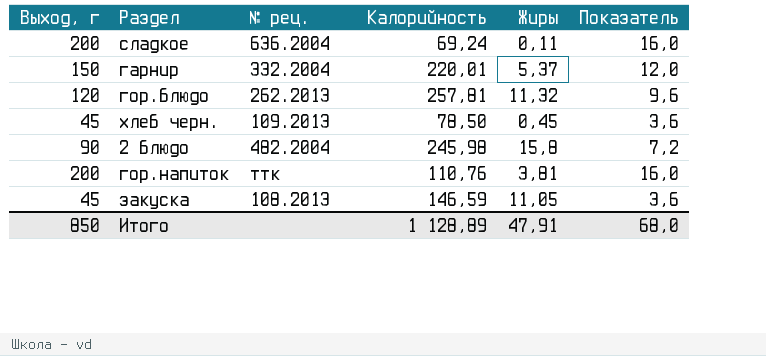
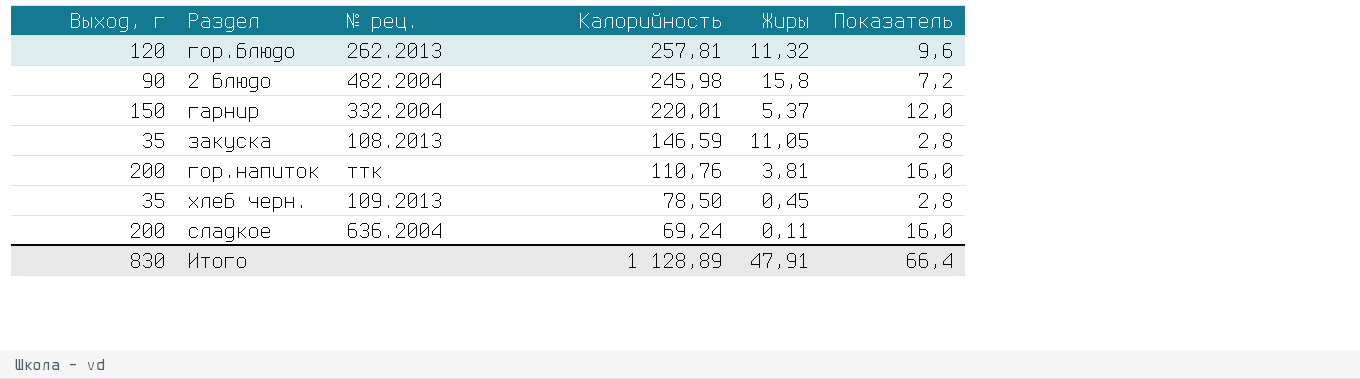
row order: none -> Калорийность descending
закуска | Выход, г: 45 -> 35
закуска | Показатель: 3,6 -> 2,8
хлеб черн. | Выход, г: 45 -> 35
хлеб черн. | Показатель: 3,6 -> 2,8
Итого | Выход, г: 850 -> 830
Итого | Показатель: 68,0 -> 66,4

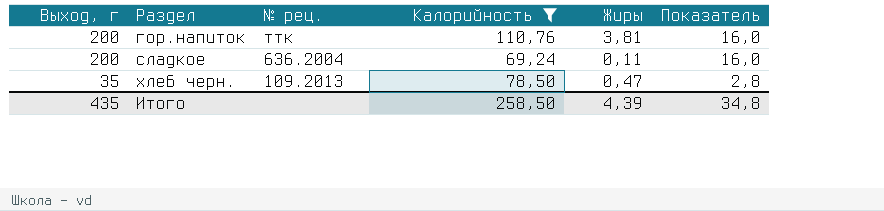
filter: none -> Калорийность <= 110,76
row order: Калорийность descending -> Выход, г descending
хлеб черн. | Жиры: 0,45 -> 0,47
Итого | Выход, г: 830 -> 435
Итого | Калорийность: 1 128,89 -> 258,50
Итого | Жиры: 47,91 -> 4,39
Итого | Показатель: 66,4 -> 34,8

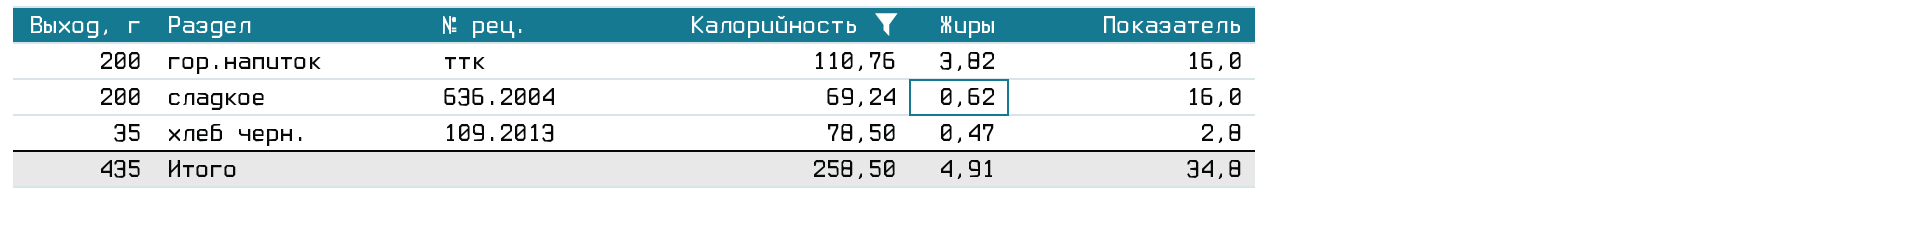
гор.напиток | Жиры: 3,81 -> 3,82
сладкое | Жиры: 0,11 -> 0,62
Итого | Жиры: 4,39 -> 4,91

